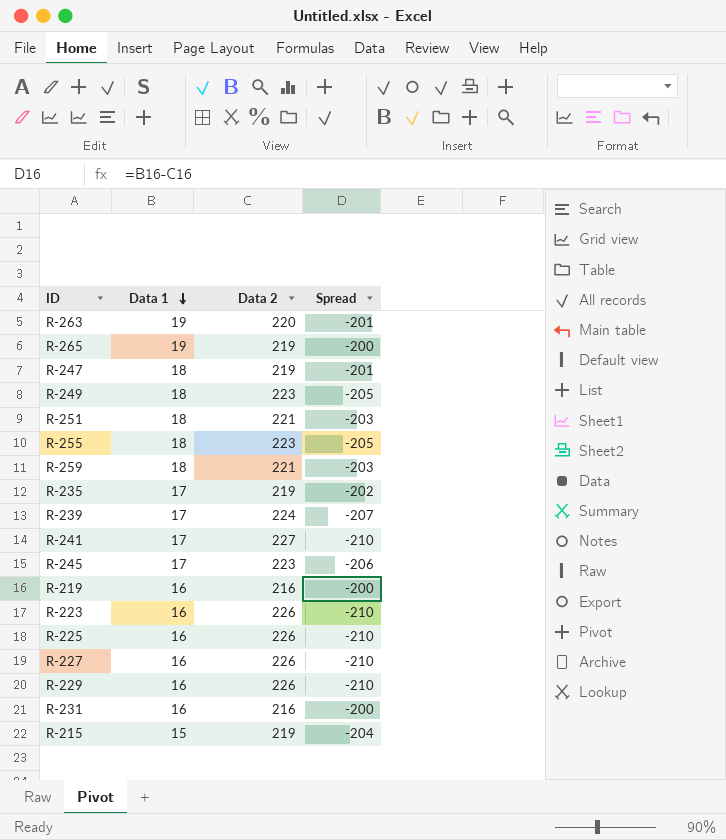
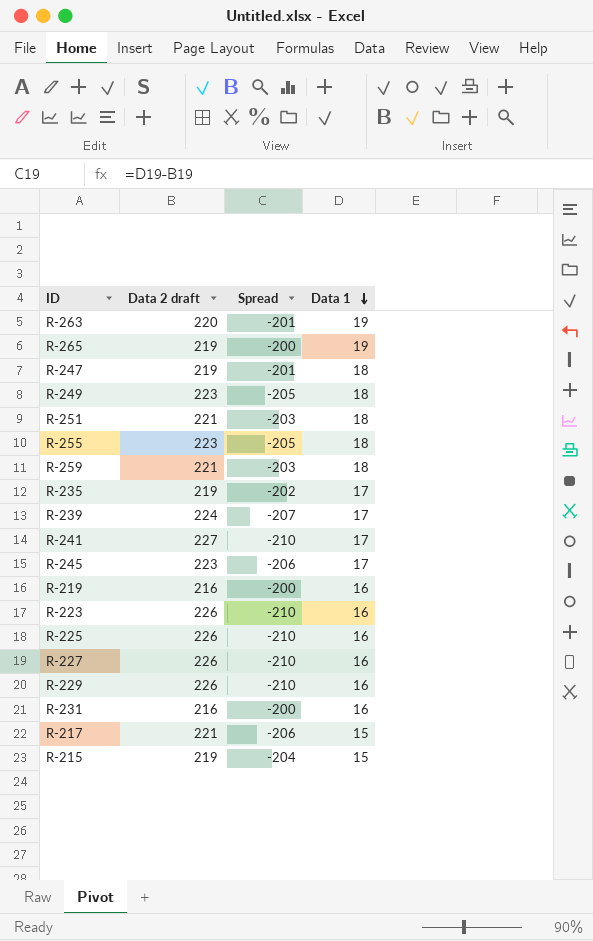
column name: Data 2 -> Data 2 draft
column Data 1 | position: 2 -> 4
row R-217: none -> 221 | -206 | 15

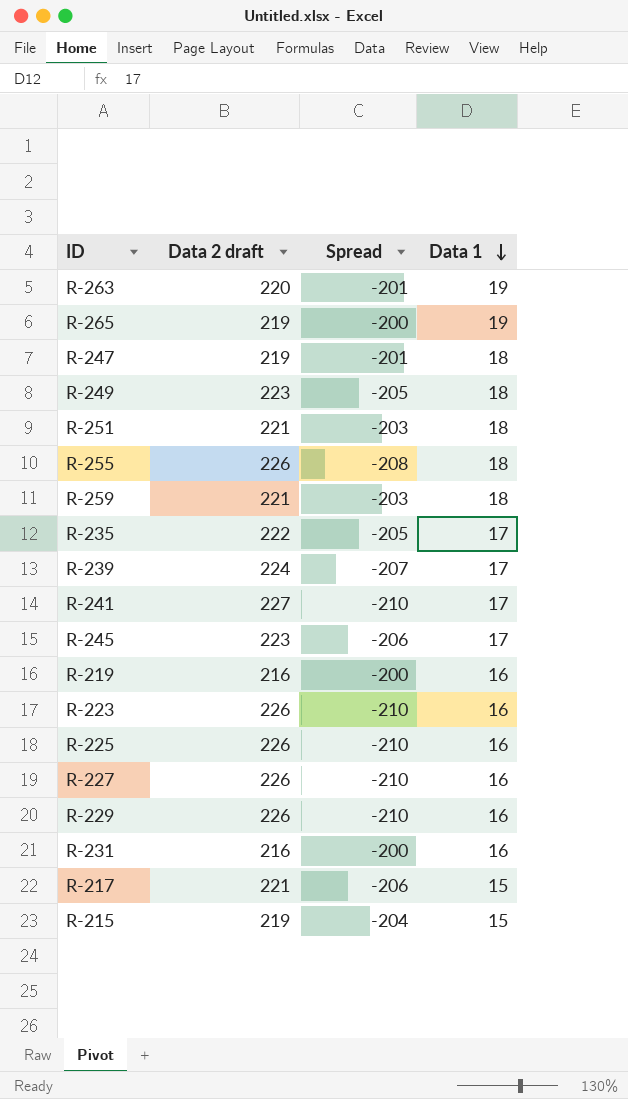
R-255 | Data 2 draft: 223 -> 226
R-255 | Spread: -205 -> -208
R-235 | Data 2 draft: 219 -> 222
R-235 | Spread: -202 -> -205

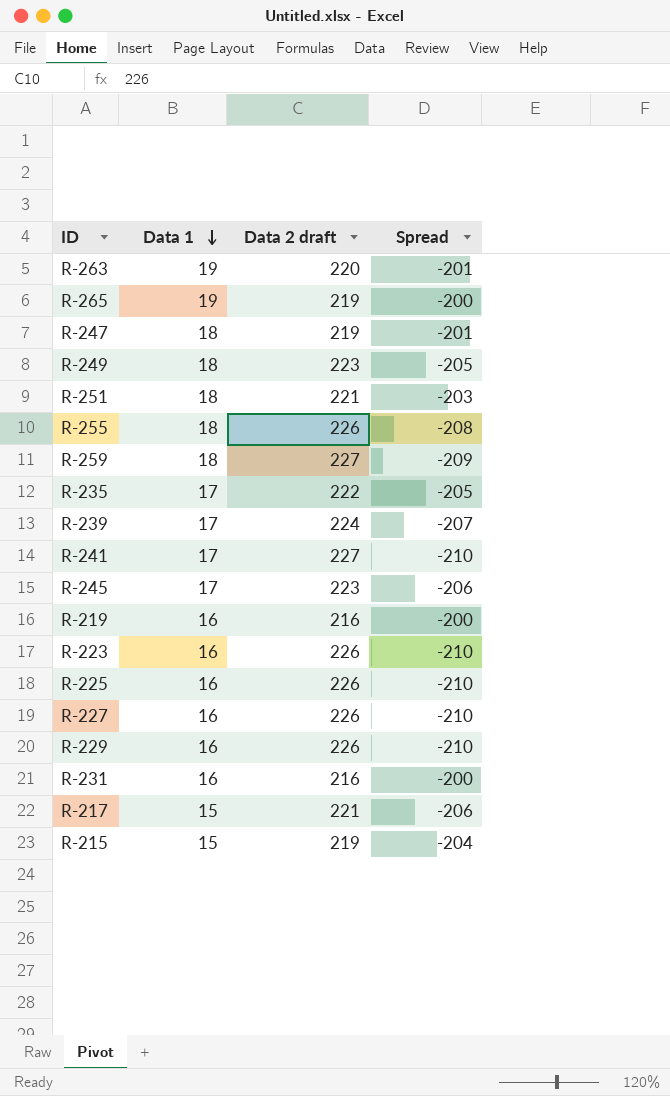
column Data 1 | position: 4 -> 2
R-259 | Data 2 draft: 221 -> 227
R-259 | Spread: -203 -> -209

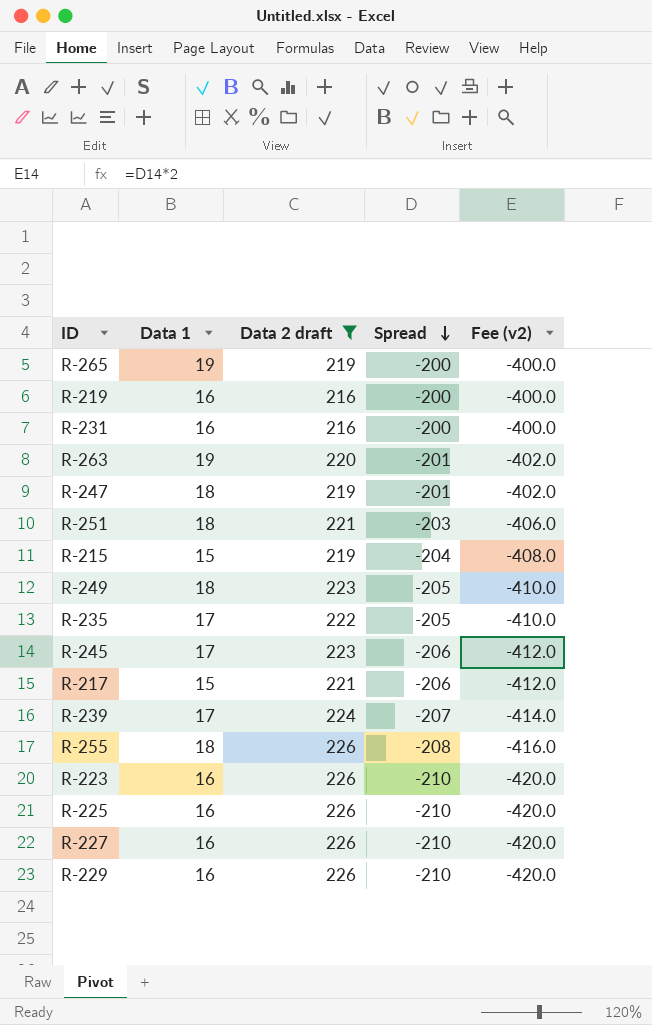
filter: none -> Data 2 draft != 227
row order: Data 1 descending -> Spread descending
column Fee (v2) | formula: none -> [Spread] * 2

